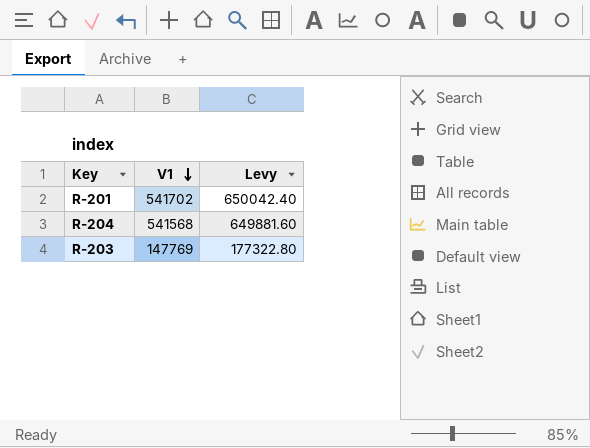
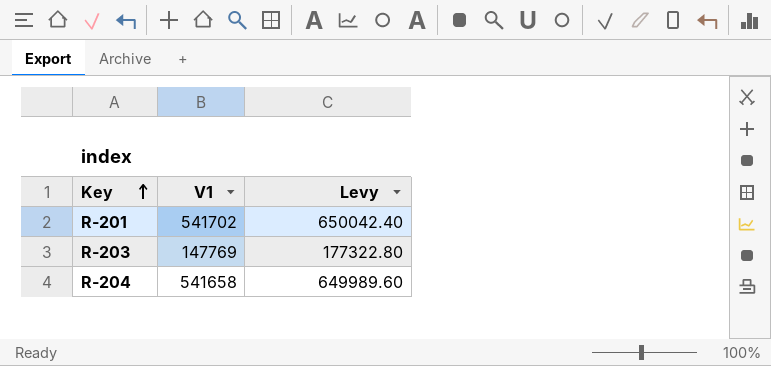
row order: V1 descending -> Key ascending
R-204 | V1: 541568 -> 541658
R-204 | Levy: 649881.60 -> 649989.60

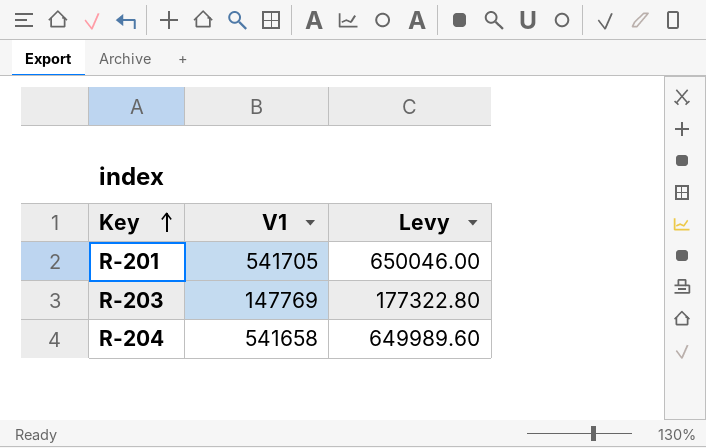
R-201 | V1: 541702 -> 541705
R-201 | Levy: 650042.40 -> 650046.00

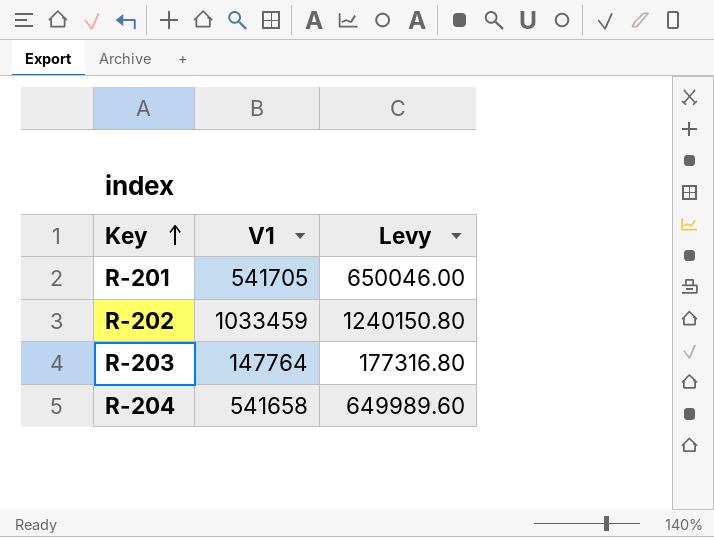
row R-202: none -> 1033459 | 1240150.80
R-203 | V1: 147769 -> 147764
R-203 | Levy: 177322.80 -> 177316.80

